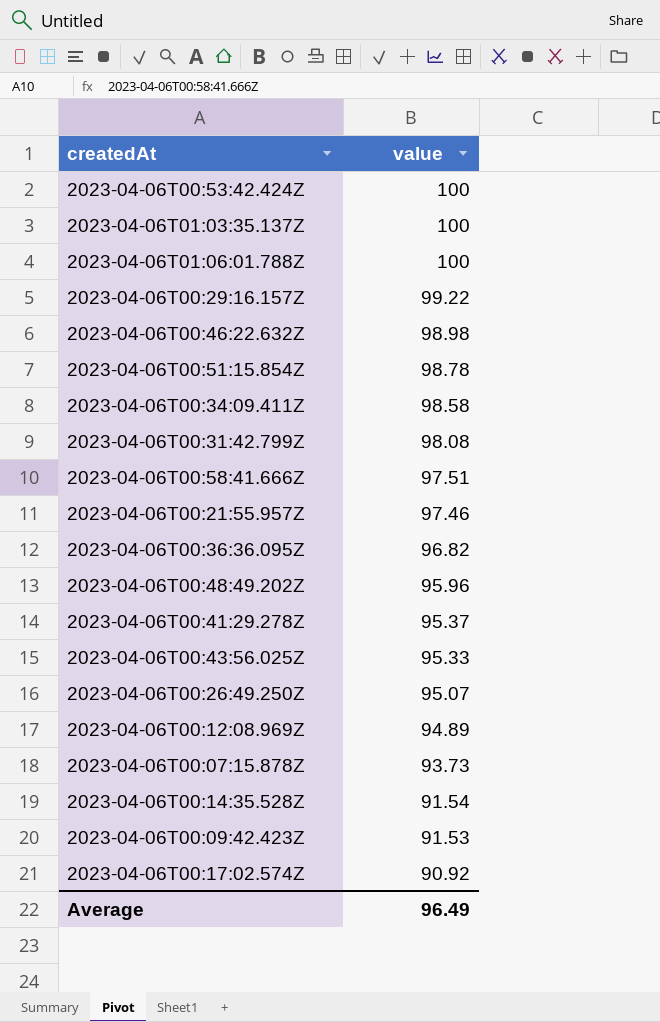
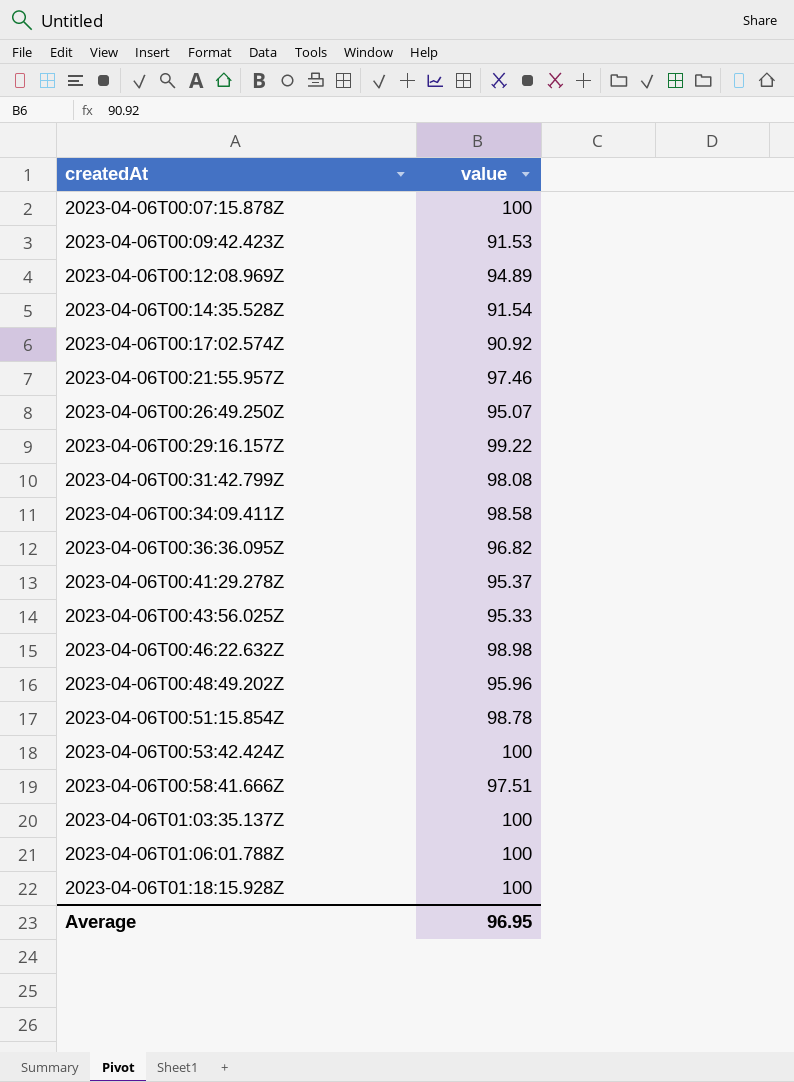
row order: value descending -> createdAt ascending
2023-04-06T00:07:15.878Z | value: 93.73 -> 100
row 2023-04-06T01:18:15.928Z: none -> 100
Average | value: 96.49 -> 96.95

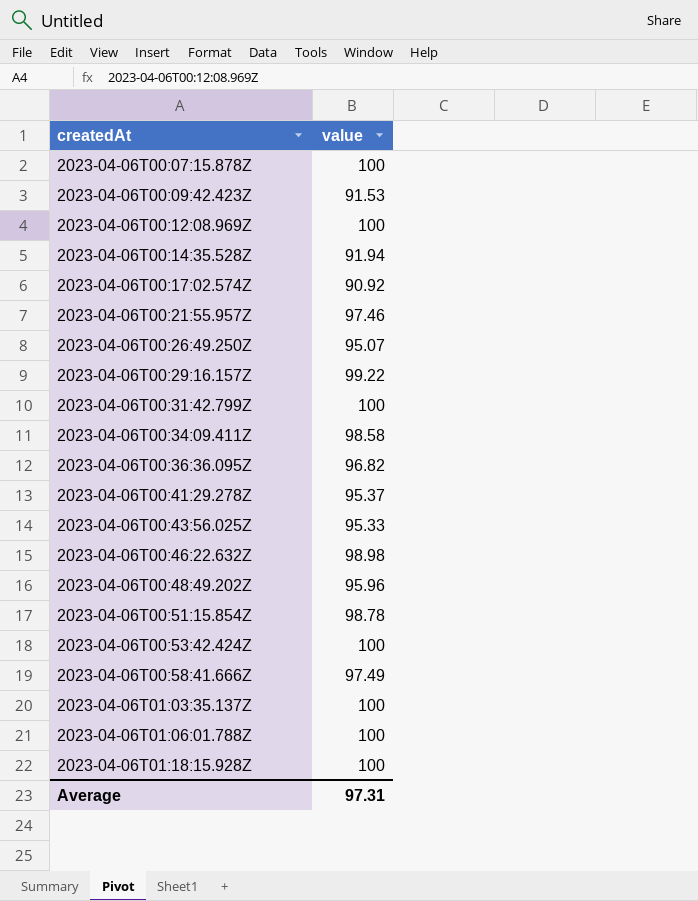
2023-04-06T00:12:08.969Z | value: 94.89 -> 100
2023-04-06T00:14:35.528Z | value: 91.54 -> 91.94
2023-04-06T00:31:42.799Z | value: 98.08 -> 100
2023-04-06T00:58:41.666Z | value: 97.51 -> 97.49
Average | value: 96.95 -> 97.31

